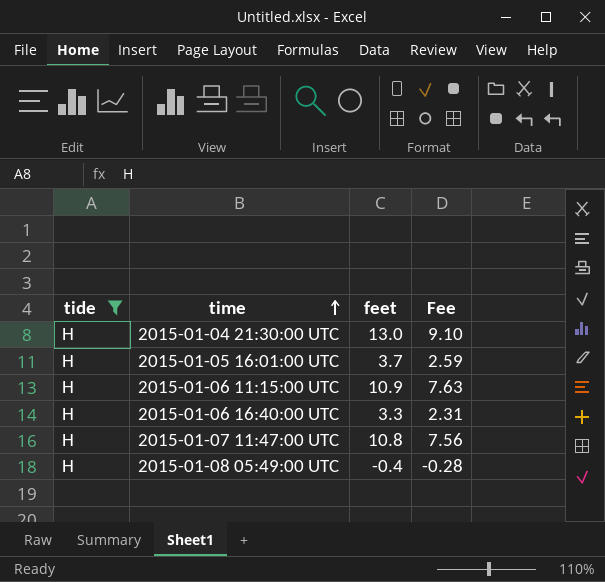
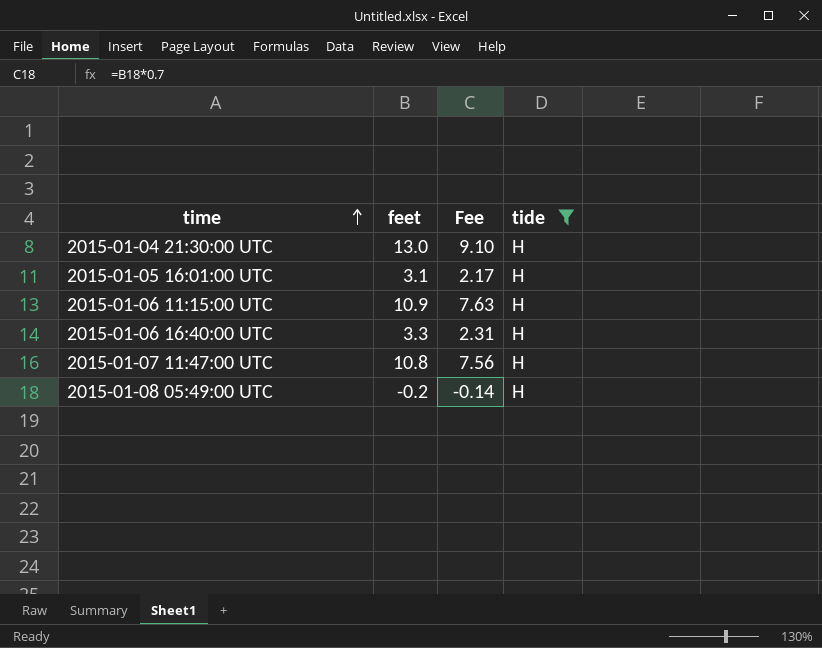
column tide | position: 1 -> 4
2015-01-05 16:01:00 UTC | feet: 3.7 -> 3.1
2015-01-05 16:01:00 UTC | Fee: 2.59 -> 2.17
2015-01-08 05:49:00 UTC | feet: -0.4 -> -0.2
2015-01-08 05:49:00 UTC | Fee: -0.28 -> -0.14

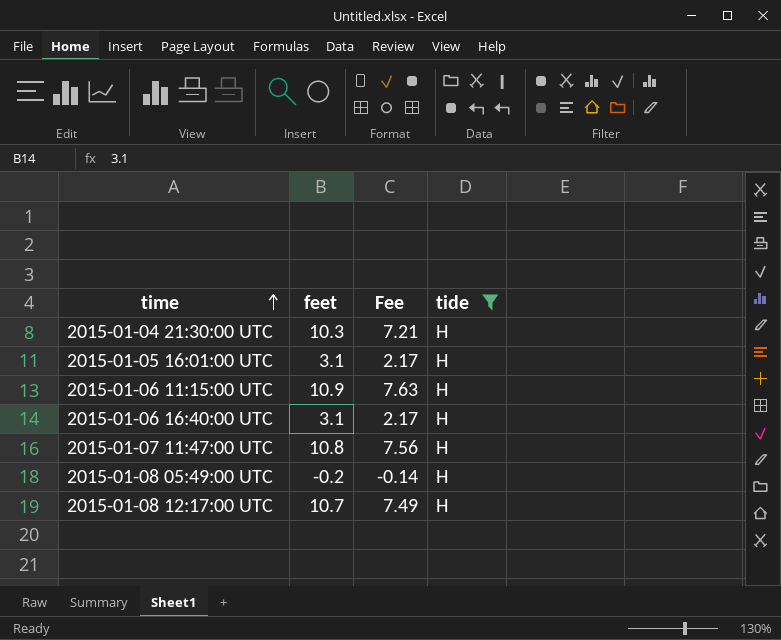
2015-01-04 21:30:00 UTC | feet: 13.0 -> 10.3
2015-01-04 21:30:00 UTC | Fee: 9.10 -> 7.21
2015-01-06 16:40:00 UTC | feet: 3.3 -> 3.1
2015-01-06 16:40:00 UTC | Fee: 2.31 -> 2.17
row 2015-01-08 12:17:00 UTC: none -> 10.7 | 7.49 | H

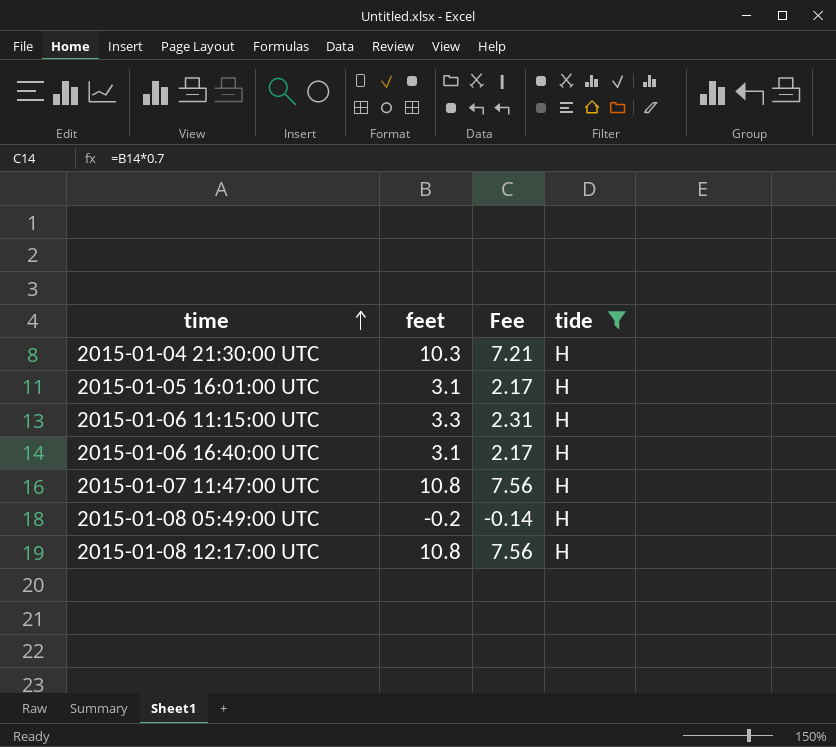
2015-01-06 11:15:00 UTC | feet: 10.9 -> 3.3
2015-01-06 11:15:00 UTC | Fee: 7.63 -> 2.31
2015-01-08 12:17:00 UTC | feet: 10.7 -> 10.8
2015-01-08 12:17:00 UTC | Fee: 7.49 -> 7.56

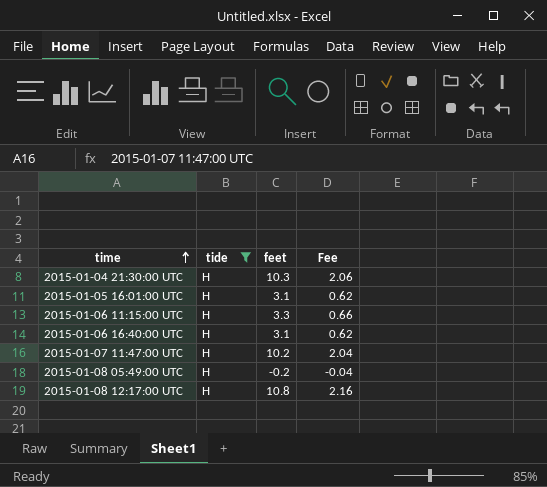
column tide | position: 4 -> 2
column Fee | formula: [feet] * 0.7 -> [feet] * 0.2
2015-01-07 11:47:00 UTC | feet: 10.8 -> 10.2

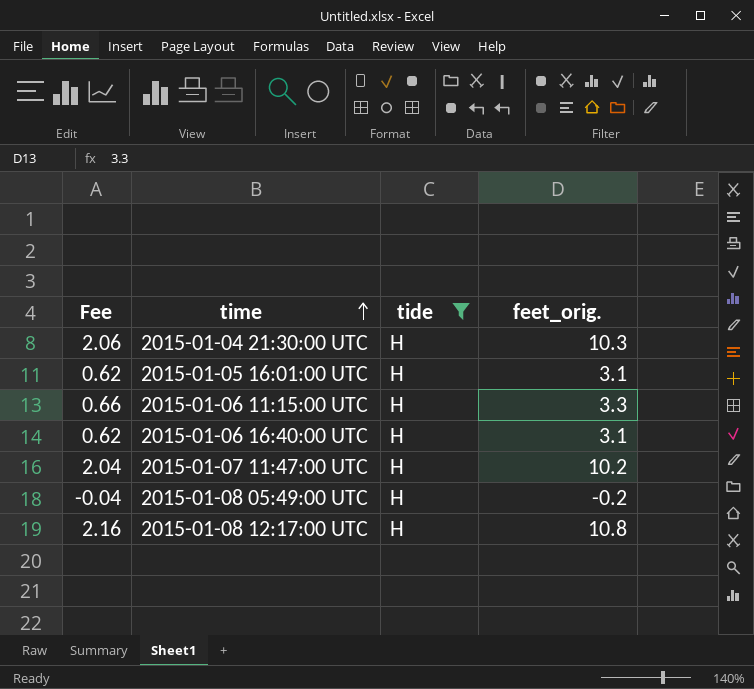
column Fee | position: 4 -> 1
column name: feet -> feet_orig.

